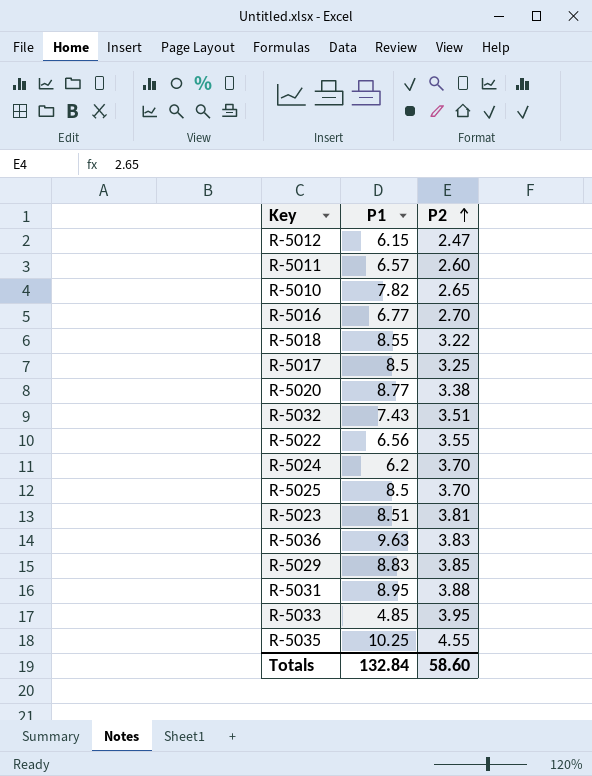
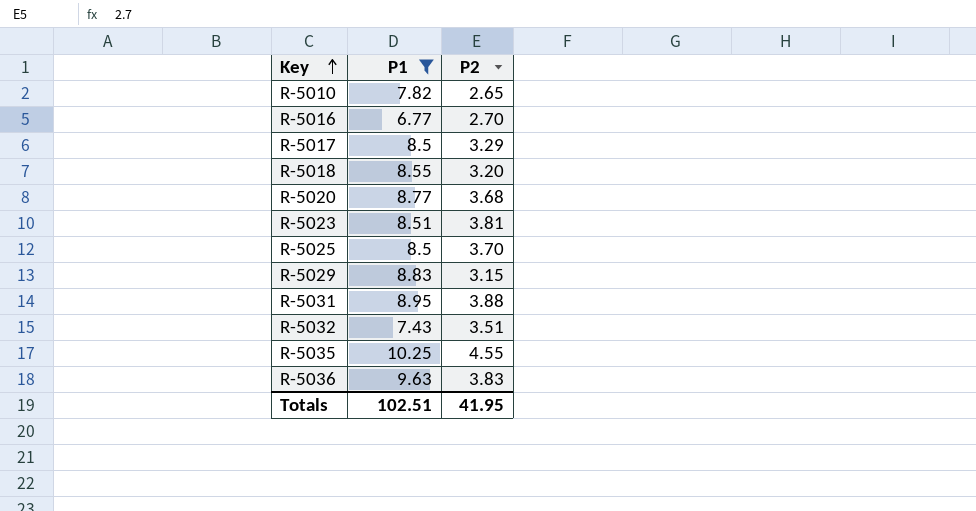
filter: none -> P1 >= 6.77
row order: P2 ascending -> Key ascending
R-5017 | P2: 3.25 -> 3.29
R-5018 | P2: 3.22 -> 3.20
R-5020 | P2: 3.38 -> 3.68
R-5029 | P2: 3.85 -> 3.15
Totals | P1: 132.84 -> 102.51
Totals | P2: 58.60 -> 41.95

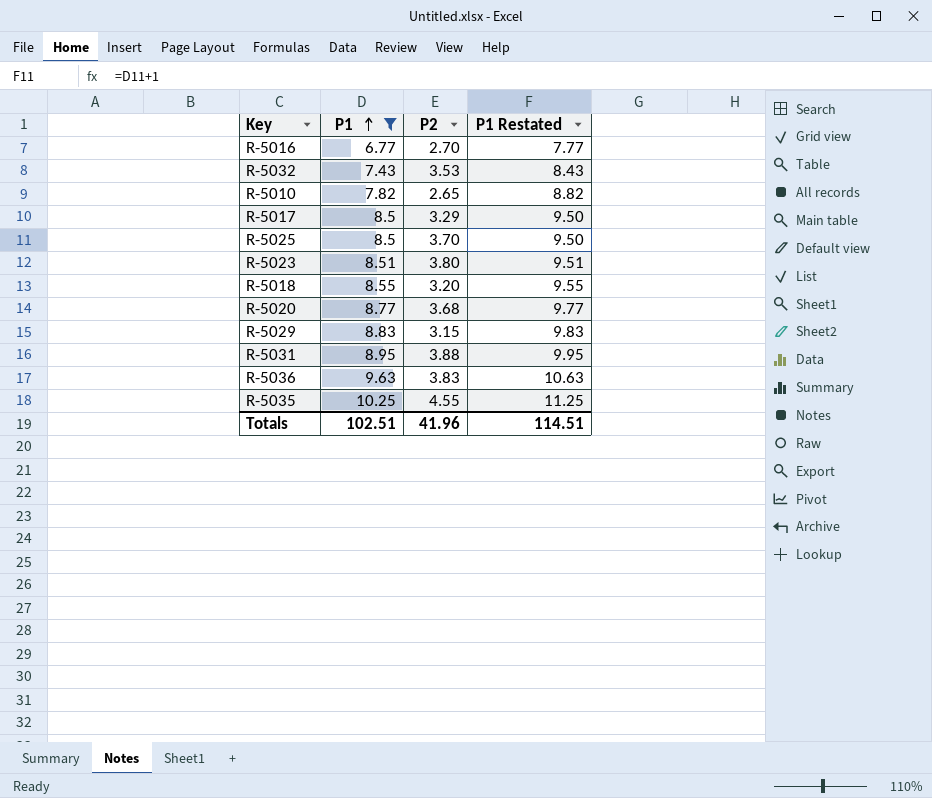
row order: Key ascending -> P1 ascending
column P1 Restated | formula: none -> [P1] + 1
R-5032 | P2: 3.51 -> 3.53
R-5023 | P2: 3.81 -> 3.80
Totals | P2: 41.95 -> 41.96

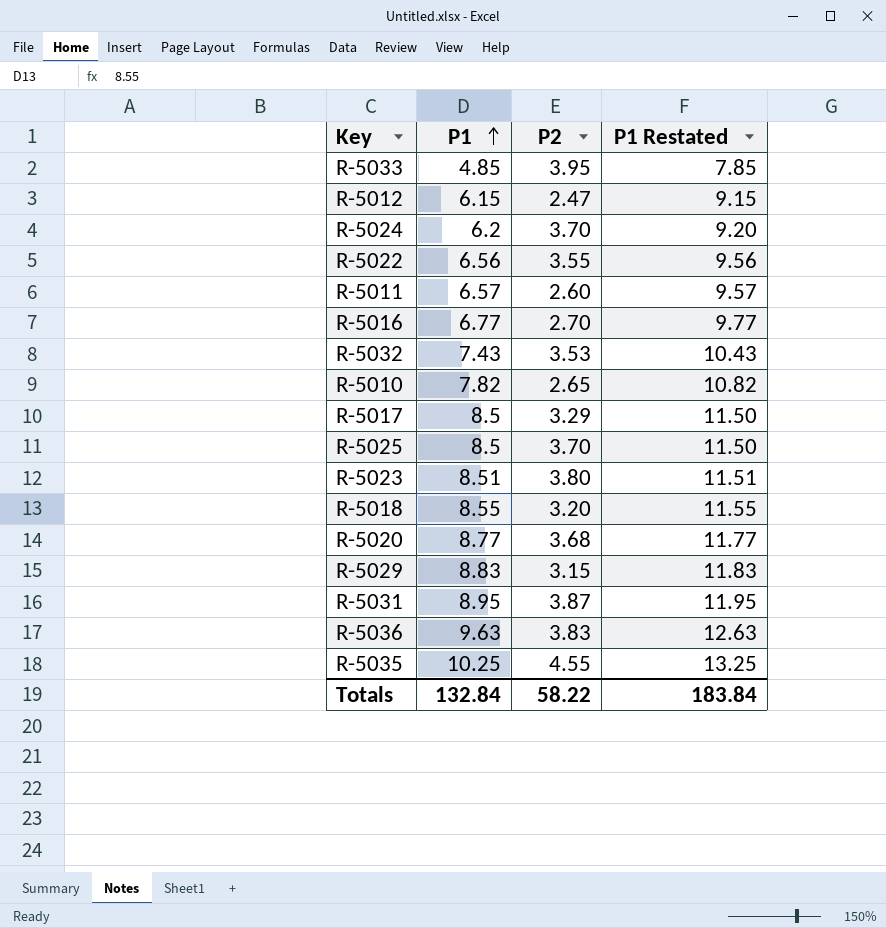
filter: P1 >= 6.77 -> none
column P1 Restated | formula: [P1] + 1 -> [P1] + 3
R-5031 | P2: 3.88 -> 3.87
Totals | P1: 102.51 -> 132.84
Totals | P2: 41.96 -> 58.22
Totals | P1 Restated: 114.51 -> 183.84

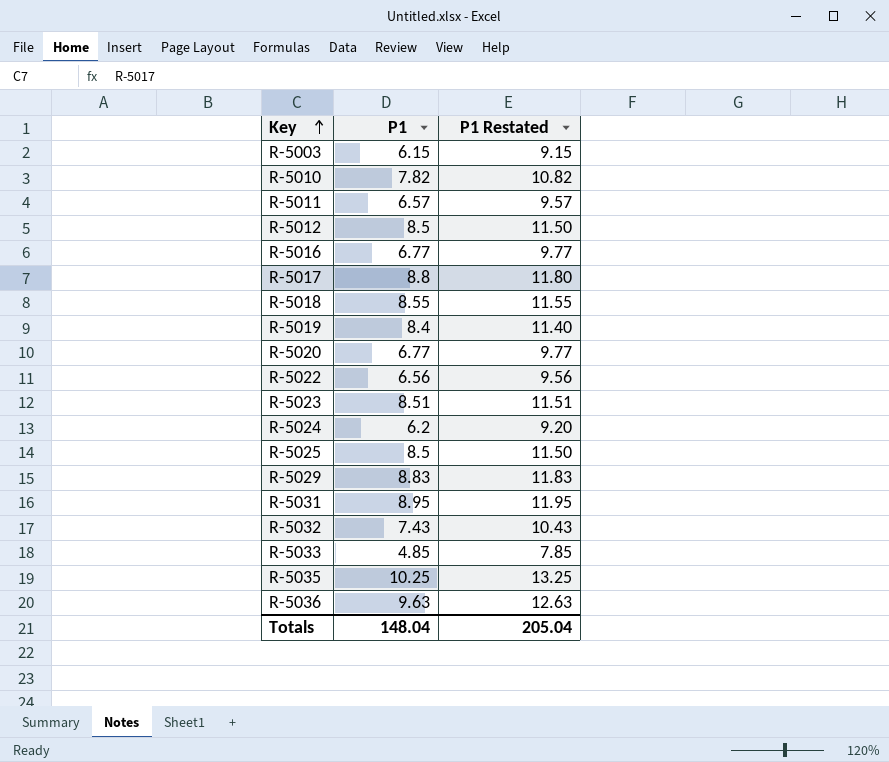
row order: P1 ascending -> Key ascending
column P2 | position: 3 -> none
row R-5003: none -> 6.15 | 9.15
R-5012 | P1: 6.15 -> 8.5
R-5012 | P1 Restated: 9.15 -> 11.50
R-5017 | P1: 8.5 -> 8.8
R-5017 | P1 Restated: 11.50 -> 11.80
row R-5019: none -> 8.4 | 11.40
R-5020 | P1: 8.77 -> 6.77
R-5020 | P1 Restated: 11.77 -> 9.77
Totals | P1: 132.84 -> 148.04
Totals | P1 Restated: 183.84 -> 205.04

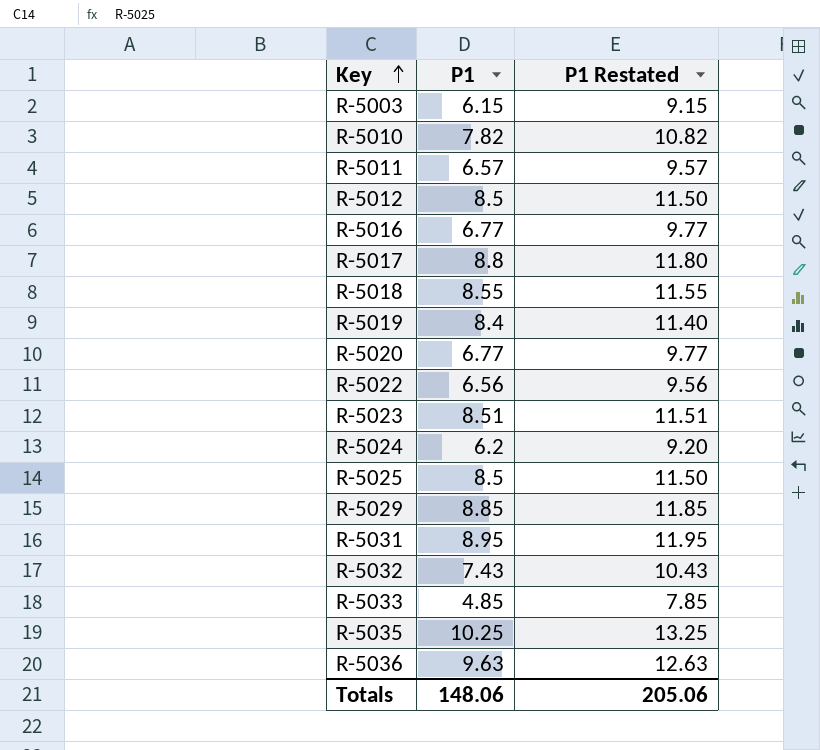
R-5029 | P1: 8.83 -> 8.85
R-5029 | P1 Restated: 11.83 -> 11.85
Totals | P1: 148.04 -> 148.06
Totals | P1 Restated: 205.04 -> 205.06

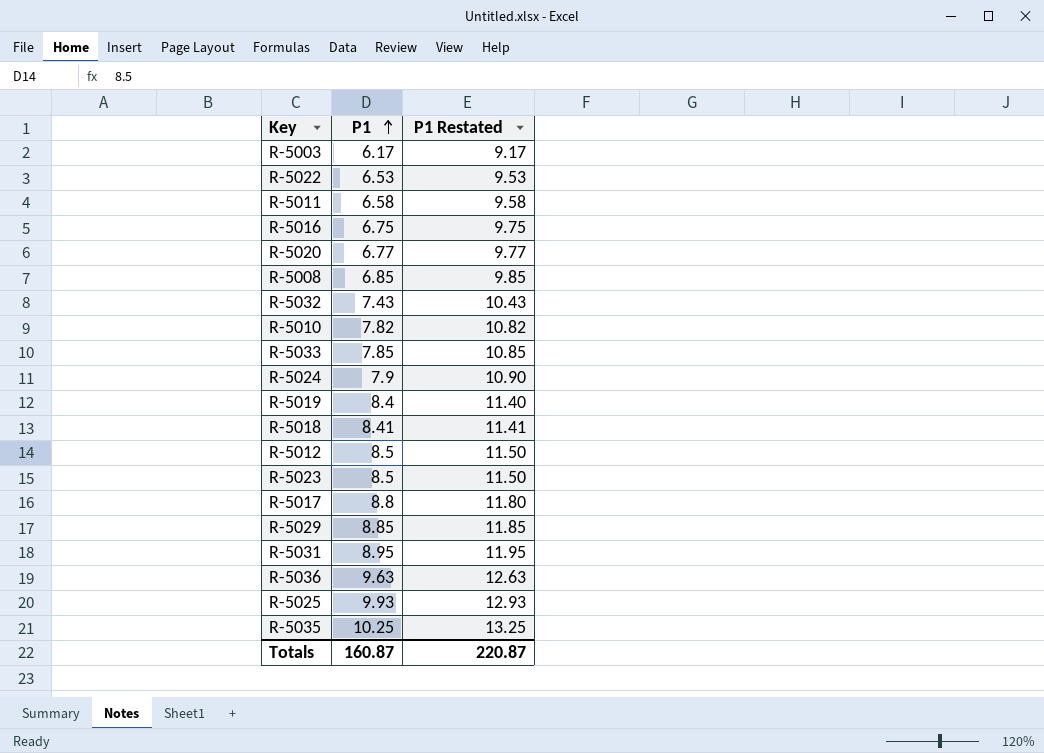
row order: Key ascending -> P1 ascending
R-5003 | P1: 6.15 -> 6.17
R-5003 | P1 Restated: 9.15 -> 9.17
R-5022 | P1: 6.56 -> 6.53
R-5022 | P1 Restated: 9.56 -> 9.53
R-5011 | P1: 6.57 -> 6.58
R-5011 | P1 Restated: 9.57 -> 9.58
R-5016 | P1: 6.77 -> 6.75
R-5016 | P1 Restated: 9.77 -> 9.75
row R-5008: none -> 6.85 | 9.85
R-5033 | P1: 4.85 -> 7.85
R-5033 | P1 Restated: 7.85 -> 10.85
R-5024 | P1: 6.2 -> 7.9
R-5024 | P1 Restated: 9.20 -> 10.90
R-5018 | P1: 8.55 -> 8.41
R-5018 | P1 Restated: 11.55 -> 11.41
R-5023 | P1: 8.51 -> 8.5
R-5023 | P1 Restated: 11.51 -> 11.50
R-5025 | P1: 8.5 -> 9.93
R-5025 | P1 Restated: 11.50 -> 12.93
Totals | P1: 148.06 -> 160.87
Totals | P1 Restated: 205.06 -> 220.87

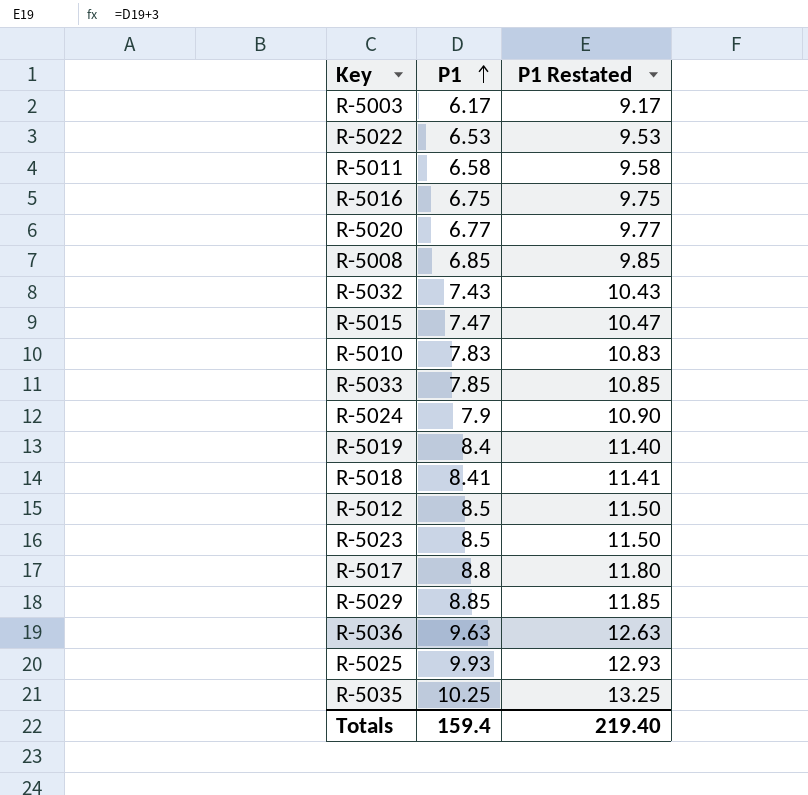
row R-5031: 8.95 | 11.95 -> none
row R-5015: none -> 7.47 | 10.47
R-5010 | P1: 7.82 -> 7.83
R-5010 | P1 Restated: 10.82 -> 10.83
Totals | P1: 160.87 -> 159.4
Totals | P1 Restated: 220.87 -> 219.40

